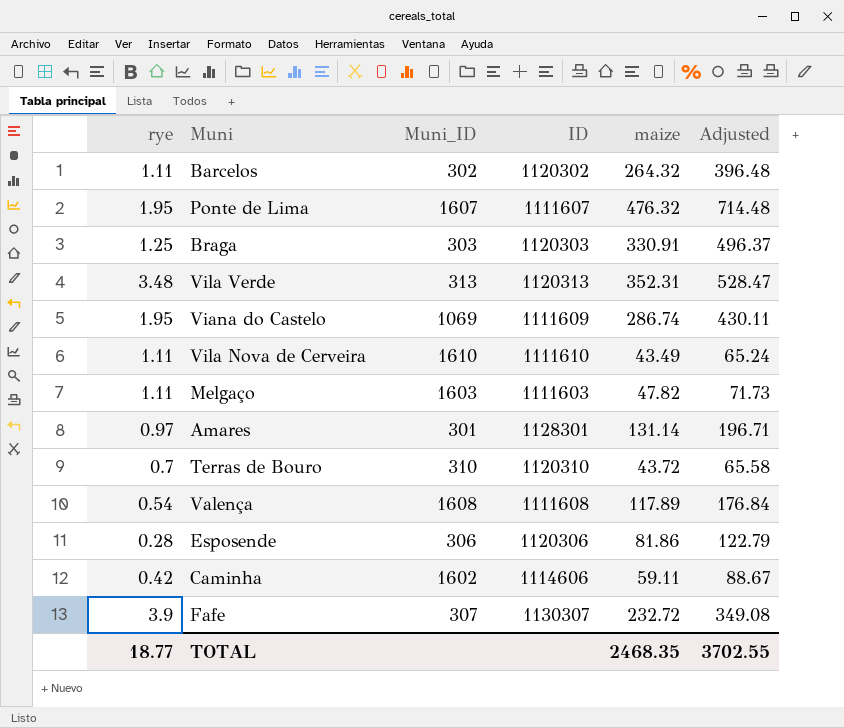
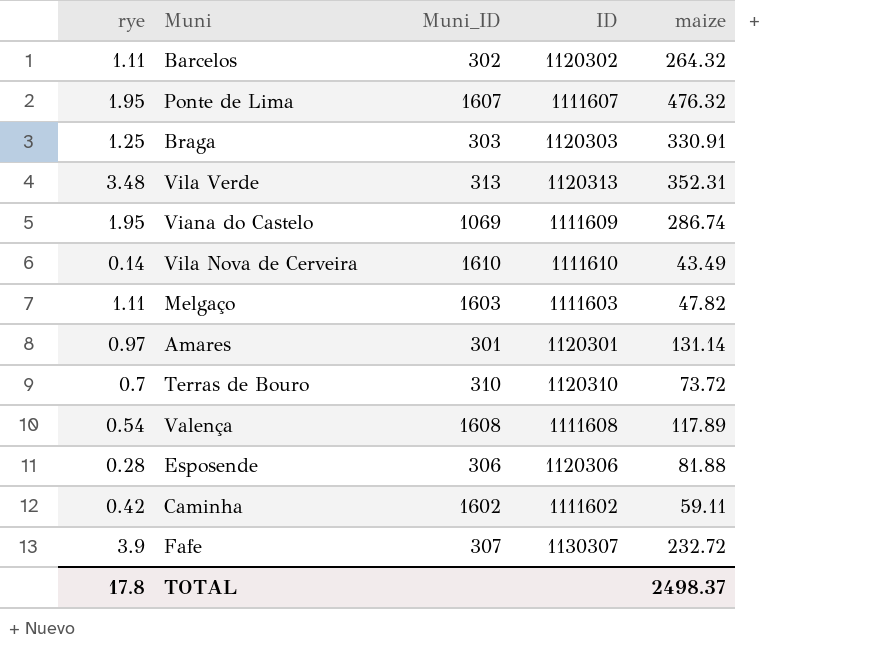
column Adjusted | formula: [maize] * 1.5 -> none
Vila Nova de Cerveira | rye: 1.11 -> 0.14
Amares | ID: 1128301 -> 1120301
Terras de Bouro | maize: 43.72 -> 73.72
Esposende | maize: 81.86 -> 81.88
Caminha | ID: 1114606 -> 1111602
TOTAL | rye: 18.77 -> 17.8
TOTAL | maize: 2468.35 -> 2498.37

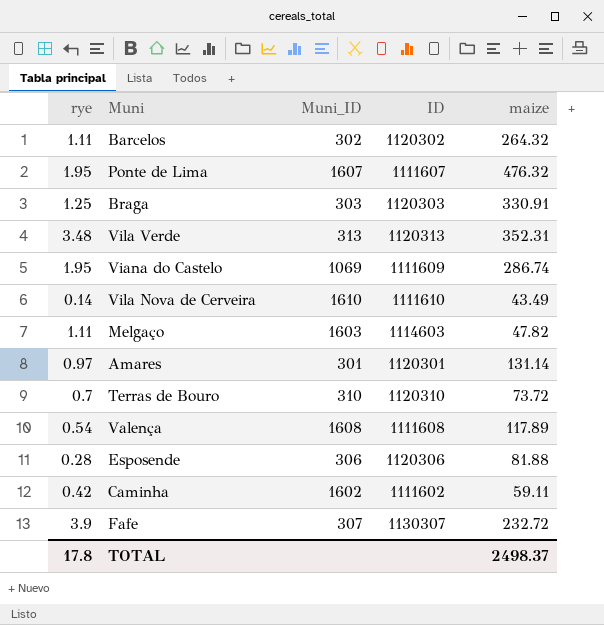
Melgaço | ID: 1111603 -> 1114603

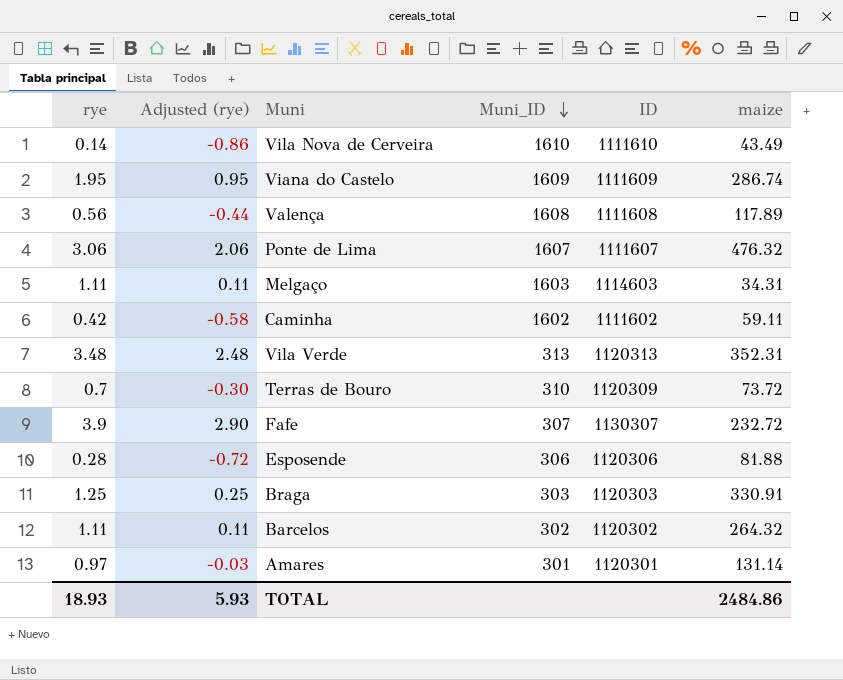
row order: none -> Muni_ID descending
column Adjusted (rye) | formula: none -> [rye] - 1
Viana do Castelo | Muni_ID: 1069 -> 1609
Valença | rye: 0.54 -> 0.56
Ponte de Lima | rye: 1.95 -> 3.06
Melgaço | maize: 47.82 -> 34.31
Terras de Bouro | ID: 1120310 -> 1120309
TOTAL | rye: 17.8 -> 18.93
TOTAL | maize: 2498.37 -> 2484.86

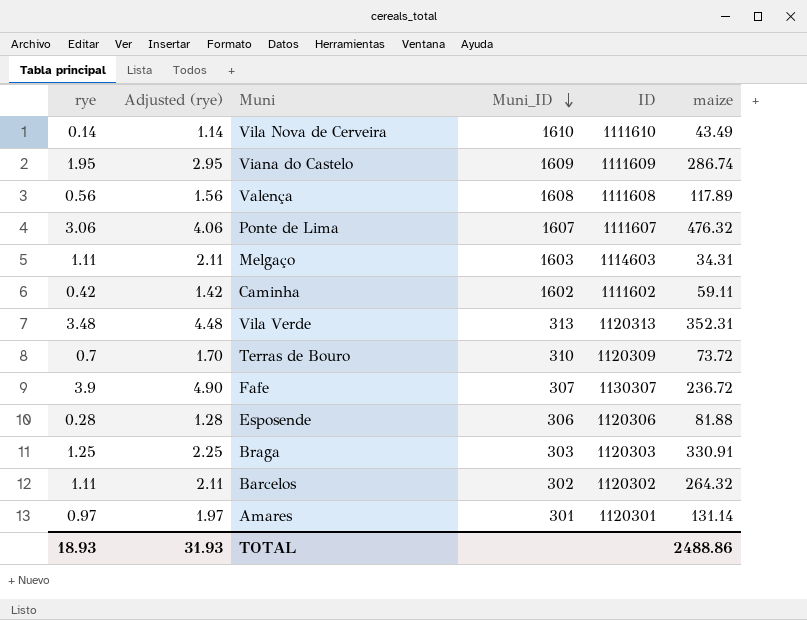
column Adjusted (rye) | formula: [rye] - 1 -> [rye] + 1
Fafe | maize: 232.72 -> 236.72
TOTAL | Adjusted (rye): 5.93 -> 31.93
TOTAL | maize: 2484.86 -> 2488.86

